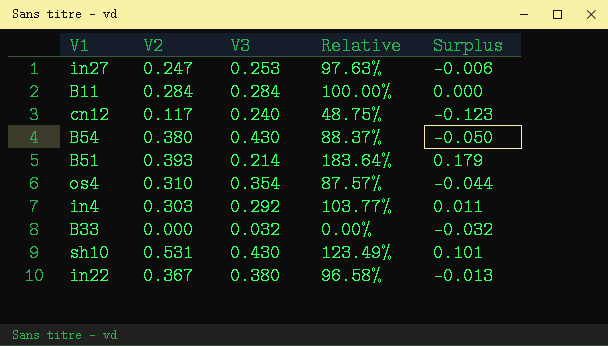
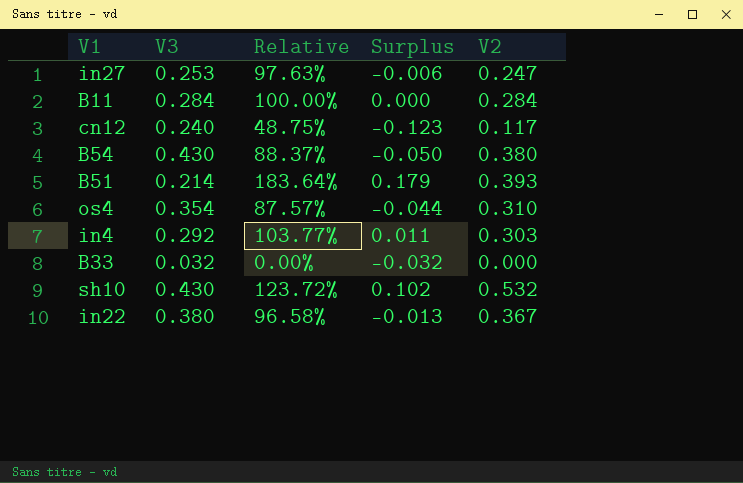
column V2 | position: 2 -> 5
sh10 | Relative: 123.49% -> 123.72%
sh10 | Surplus: 0.101 -> 0.102
sh10 | V2: 0.531 -> 0.532

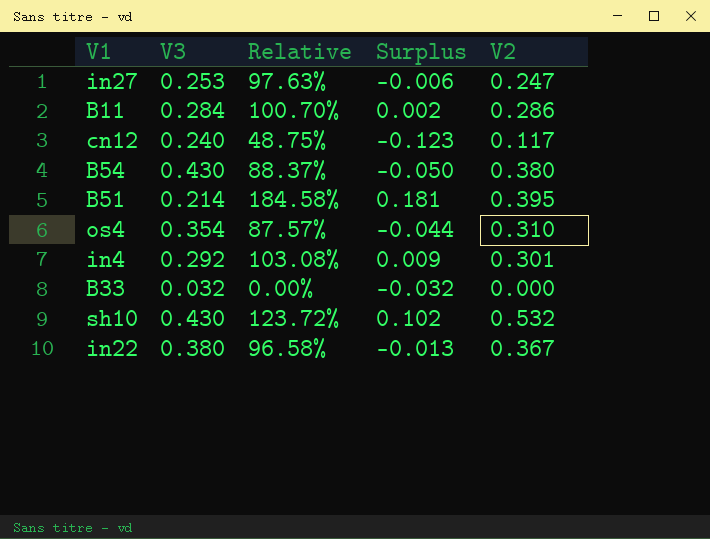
B11 | Relative: 100.00% -> 100.70%
B11 | Surplus: 0.000 -> 0.002
B11 | V2: 0.284 -> 0.286
B51 | Relative: 183.64% -> 184.58%
B51 | Surplus: 0.179 -> 0.181
B51 | V2: 0.393 -> 0.395
in4 | Relative: 103.77% -> 103.08%
in4 | Surplus: 0.011 -> 0.009
in4 | V2: 0.303 -> 0.301

